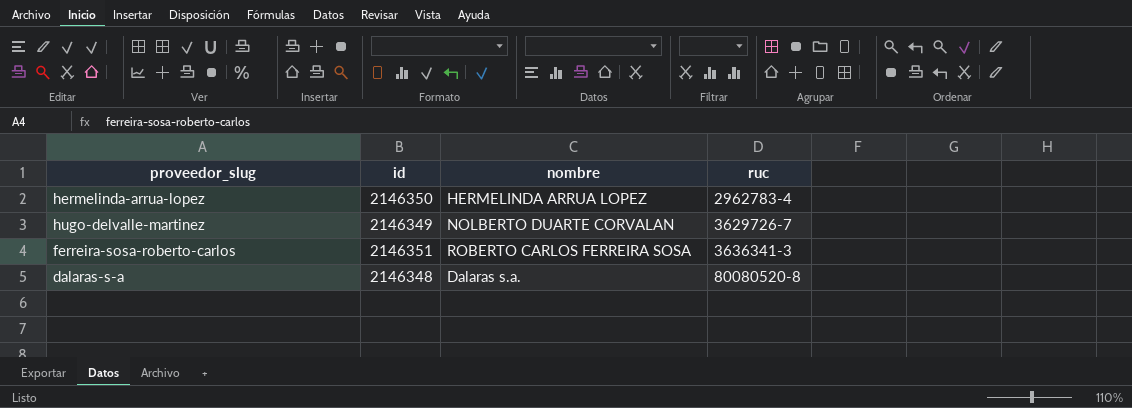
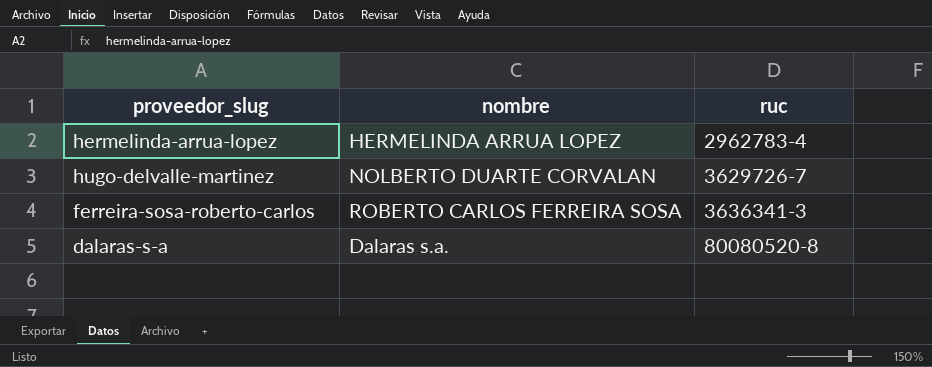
column id | position: 2 -> none

